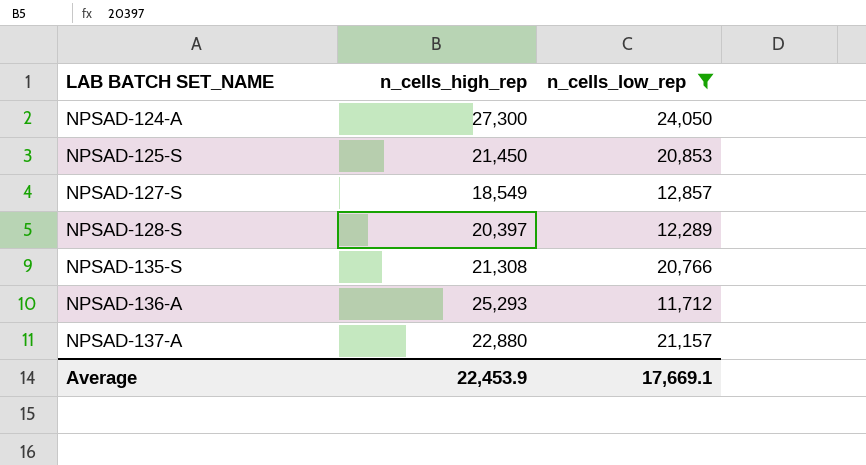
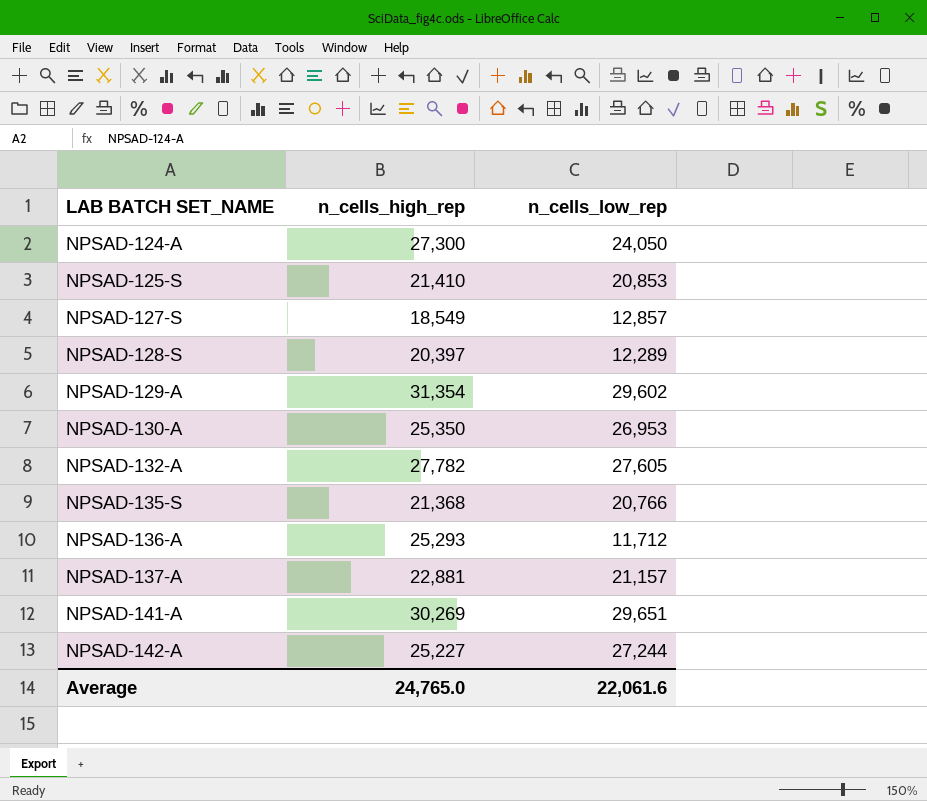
filter: n_cells_low_rep <= 24,050 -> none
NPSAD-125-S | n_cells_high_rep: 21,450 -> 21,410
NPSAD-135-S | n_cells_high_rep: 21,308 -> 21,368
NPSAD-137-A | n_cells_high_rep: 22,880 -> 22,881
Average | n_cells_high_rep: 22,453.9 -> 24,765.0
Average | n_cells_low_rep: 17,669.1 -> 22,061.6

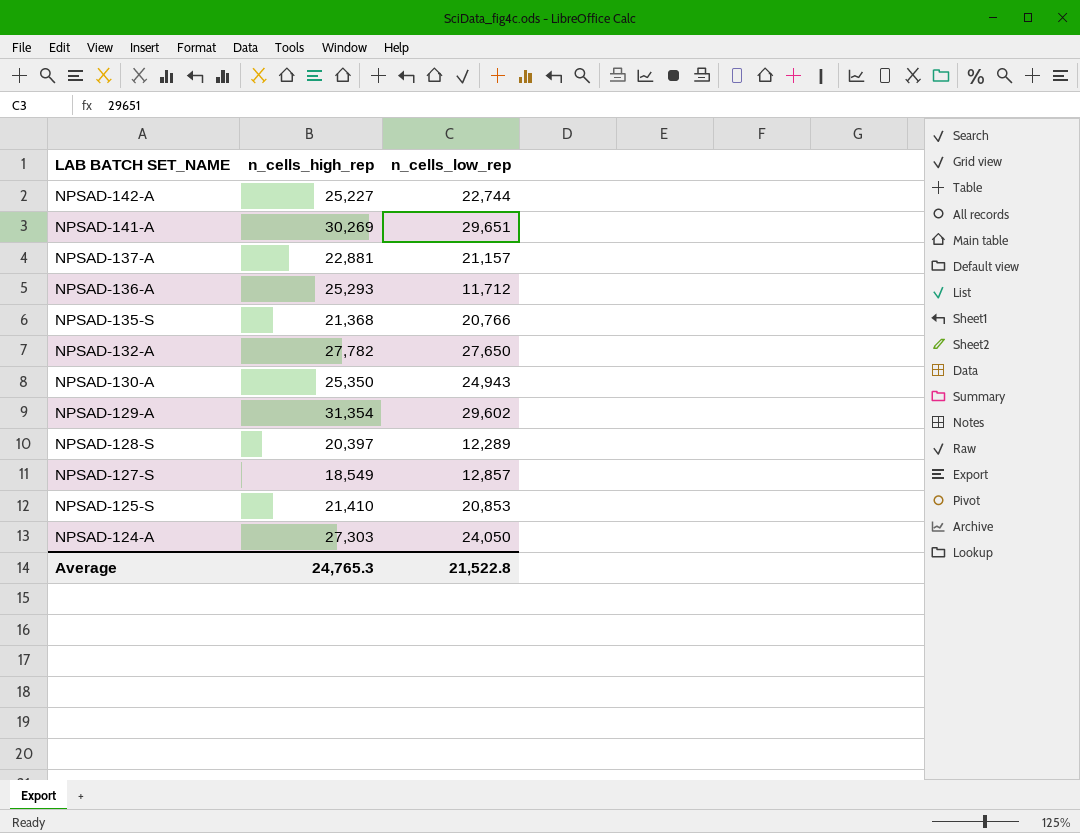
row order: LAB BATCH SET_NAME ascending -> LAB BATCH SET_NAME descending
NPSAD-142-A | n_cells_low_rep: 27,244 -> 22,744
NPSAD-132-A | n_cells_low_rep: 27,605 -> 27,650
NPSAD-130-A | n_cells_low_rep: 26,953 -> 24,943
NPSAD-124-A | n_cells_high_rep: 27,300 -> 27,303
Average | n_cells_high_rep: 24,765.0 -> 24,765.3
Average | n_cells_low_rep: 22,061.6 -> 21,522.8

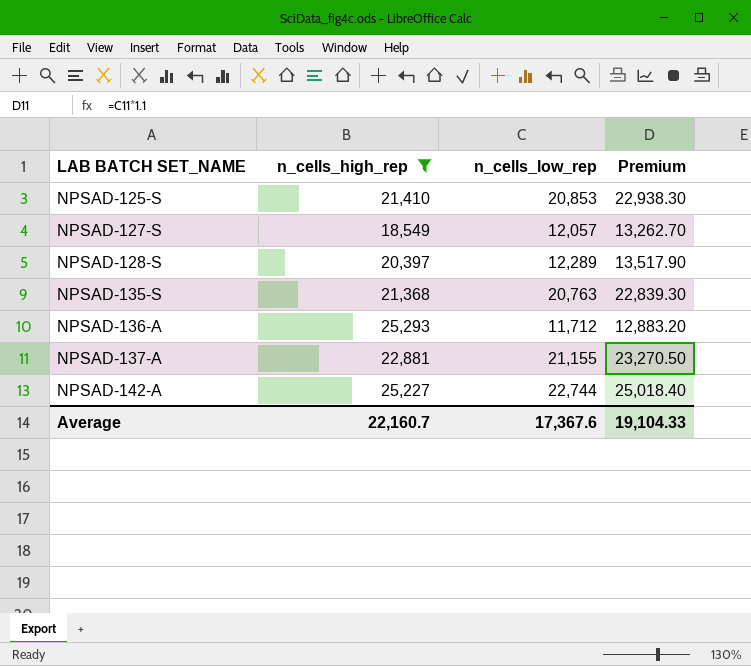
filter: none -> n_cells_high_rep <= 25,293
row order: LAB BATCH SET_NAME descending -> LAB BATCH SET_NAME ascending
column Premium | formula: none -> [n_cells_low_rep] * 1.1
NPSAD-127-S | n_cells_low_rep: 12,857 -> 12,057
NPSAD-135-S | n_cells_low_rep: 20,766 -> 20,763
NPSAD-137-A | n_cells_low_rep: 21,157 -> 21,155
Average | n_cells_high_rep: 24,765.3 -> 22,160.7
Average | n_cells_low_rep: 21,522.8 -> 17,367.6

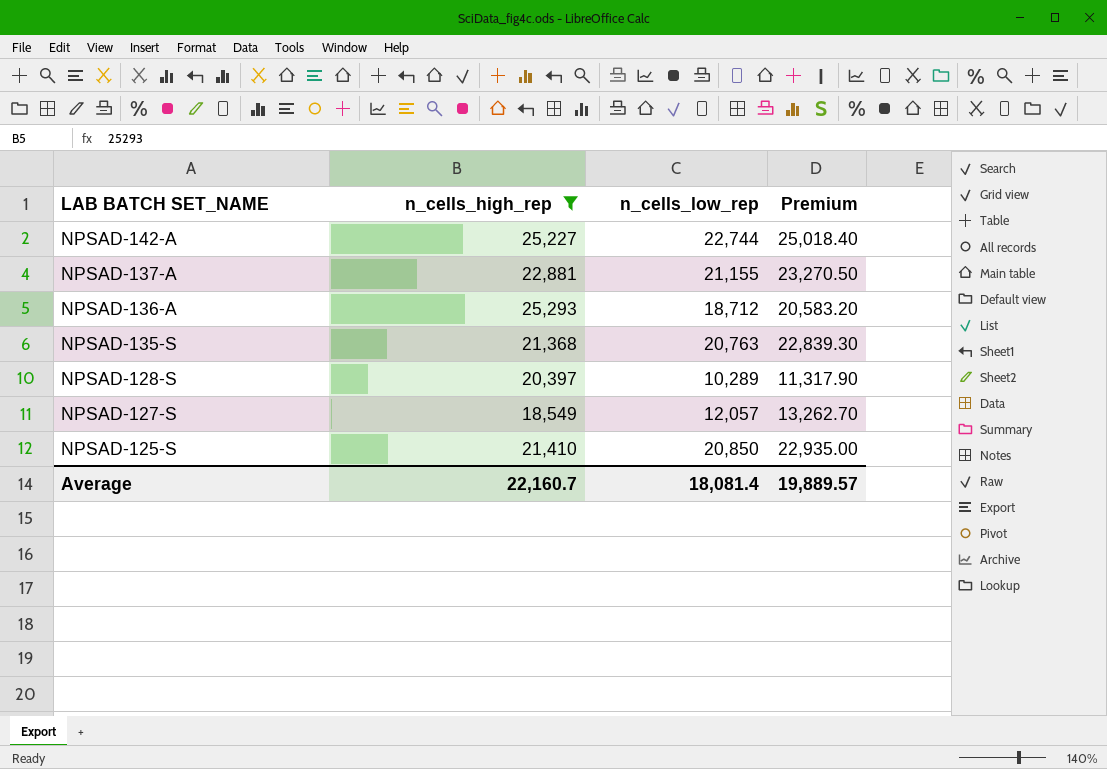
row order: LAB BATCH SET_NAME ascending -> LAB BATCH SET_NAME descending
NPSAD-136-A | n_cells_low_rep: 11,712 -> 18,712
NPSAD-136-A | Premium: 12,883.20 -> 20,583.20
NPSAD-128-S | n_cells_low_rep: 12,289 -> 10,289
NPSAD-128-S | Premium: 13,517.90 -> 11,317.90
NPSAD-125-S | n_cells_low_rep: 20,853 -> 20,850
NPSAD-125-S | Premium: 22,938.30 -> 22,935.00
Average | n_cells_low_rep: 17,367.6 -> 18,081.4
Average | Premium: 19,104.33 -> 19,889.57

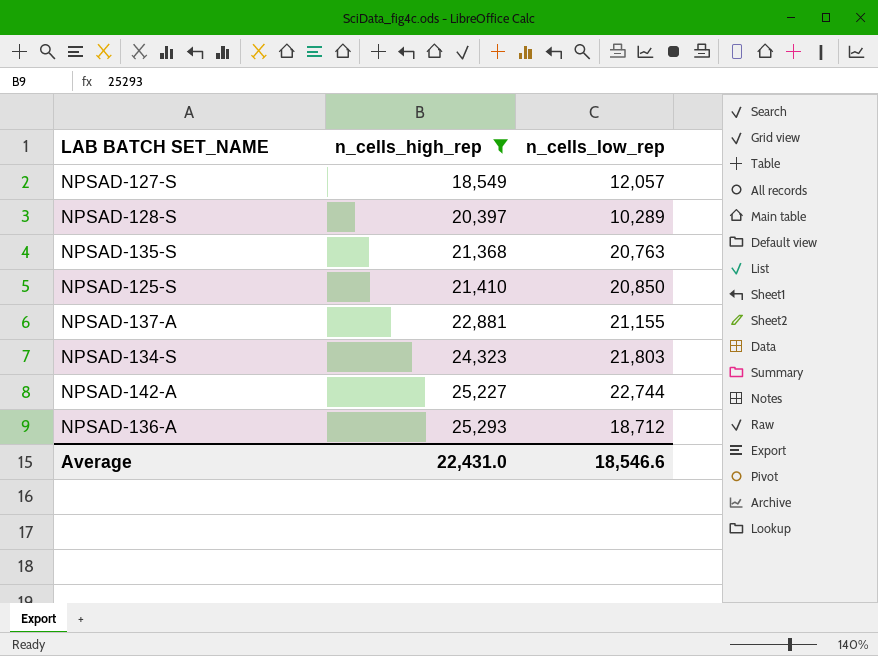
row order: LAB BATCH SET_NAME descending -> n_cells_high_rep ascending
column Premium | formula: [n_cells_low_rep] * 1.1 -> none
row NPSAD-134-S: none -> 24,323 | 21,803
Average | n_cells_high_rep: 22,160.7 -> 22,431.0
Average | n_cells_low_rep: 18,081.4 -> 18,546.6

